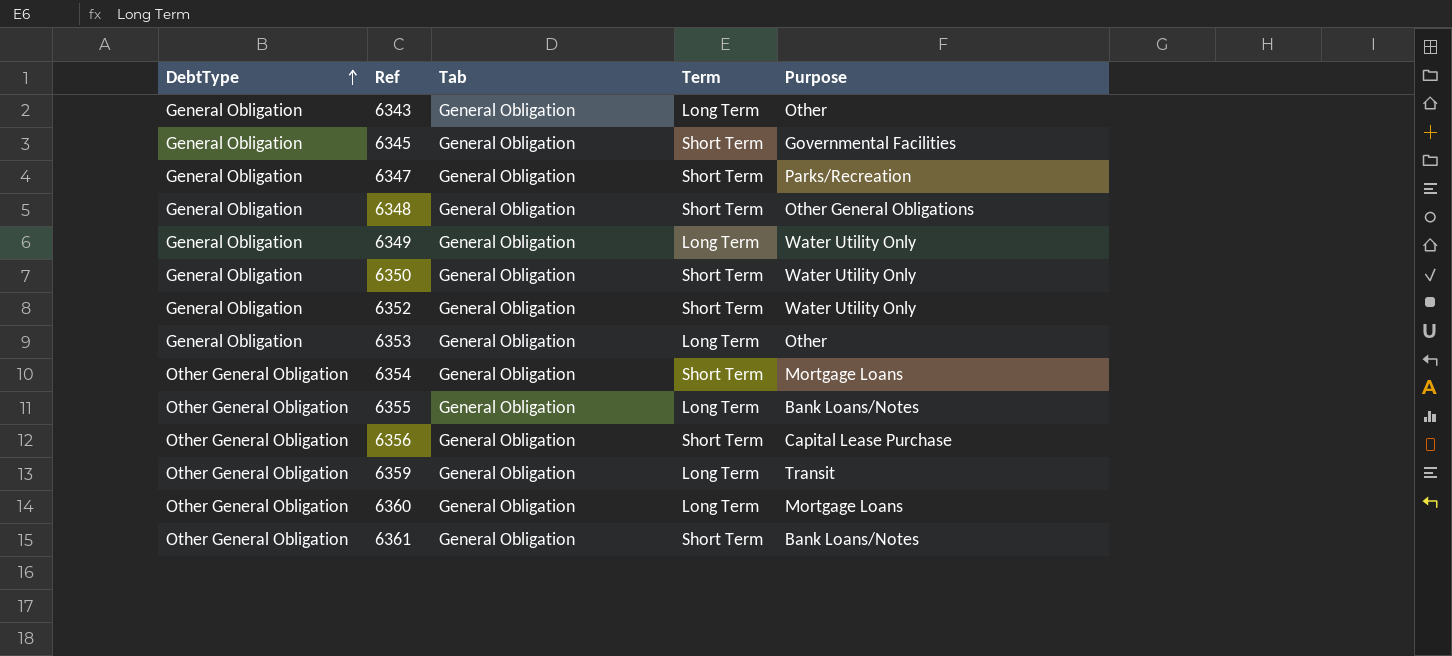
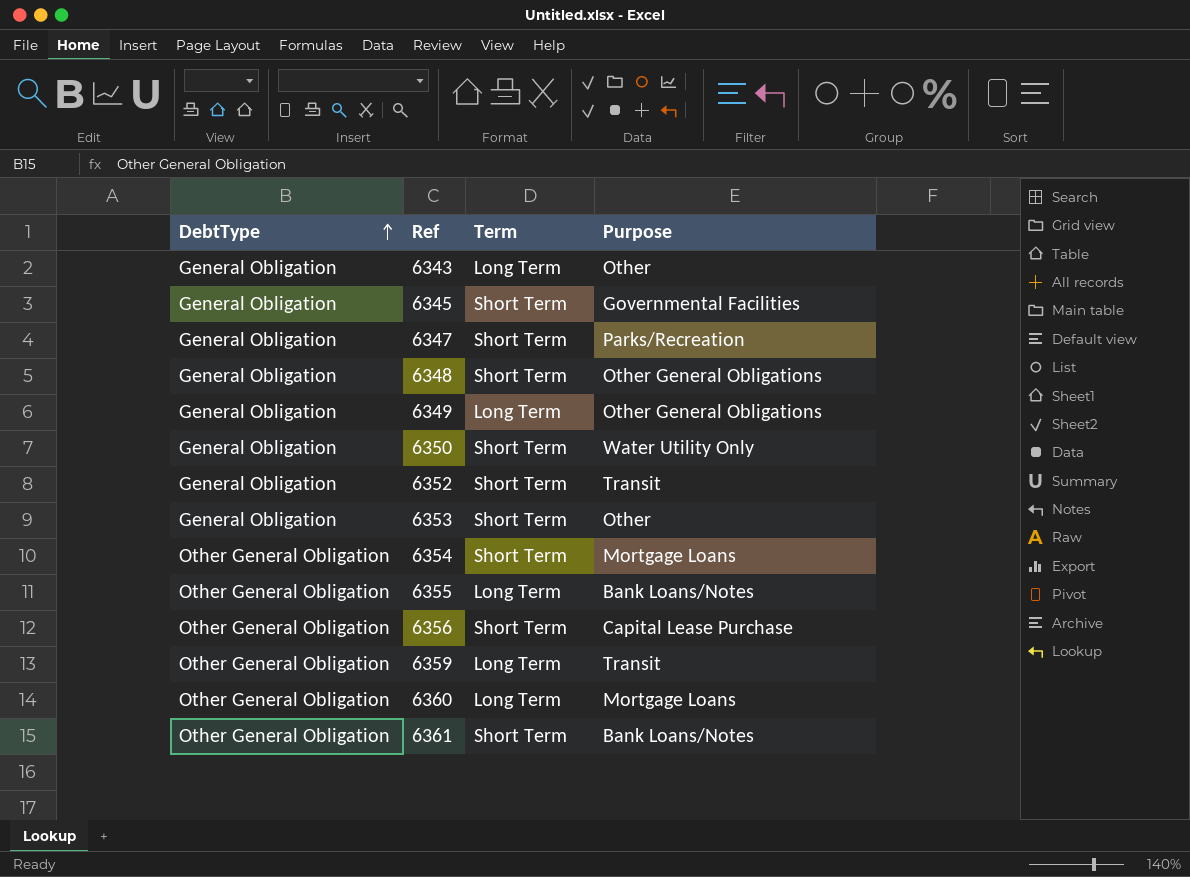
column Tab | position: 3 -> none
6349 | Purpose: Water Utility Only -> Other General Obligations
6352 | Purpose: Water Utility Only -> Transit
6353 | Term: Long Term -> Short Term

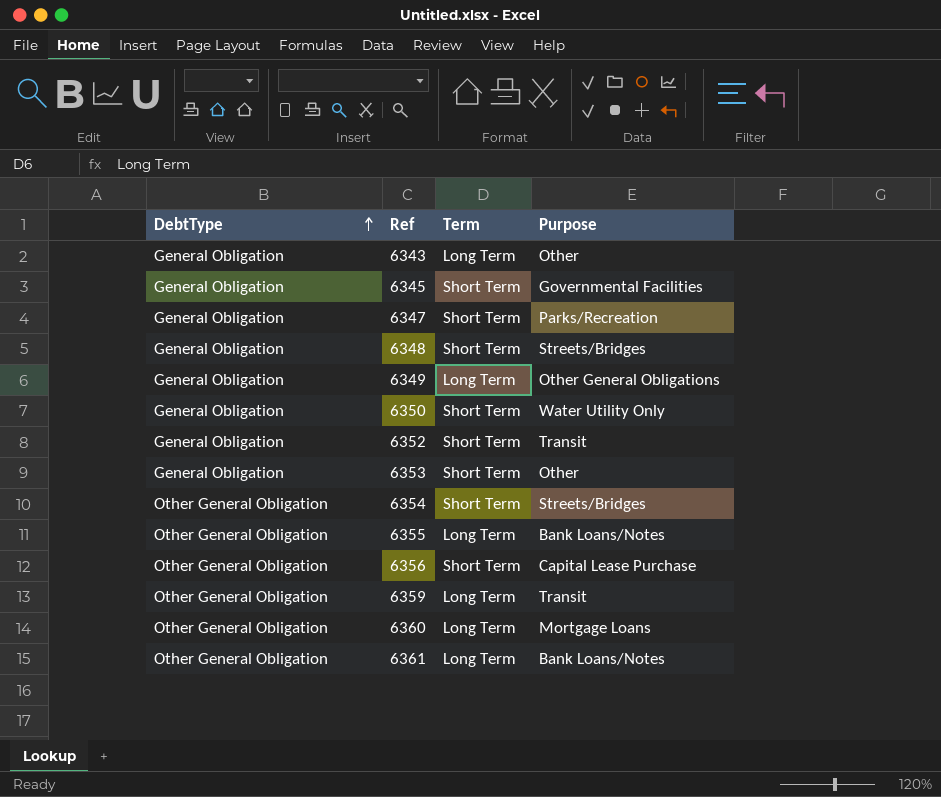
6348 | Purpose: Other General Obligations -> Streets/Bridges
6354 | Purpose: Mortgage Loans -> Streets/Bridges
6361 | Term: Short Term -> Long Term

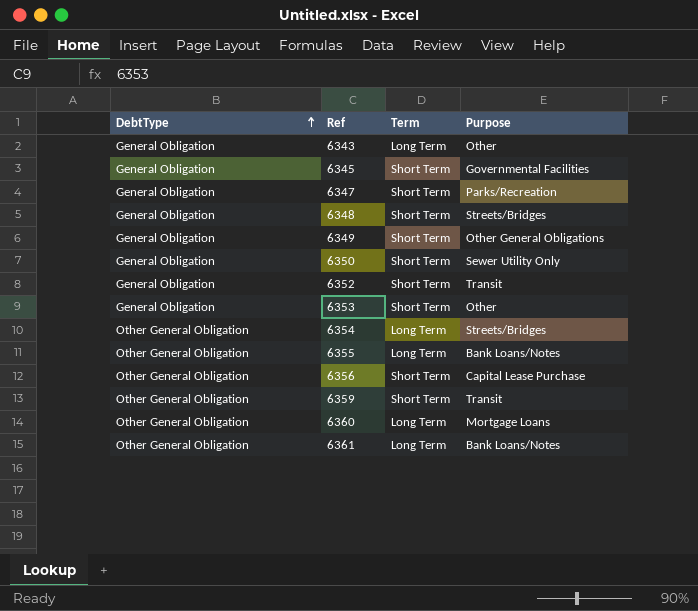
6349 | Term: Long Term -> Short Term
6350 | Purpose: Water Utility Only -> Sewer Utility Only
6354 | Term: Short Term -> Long Term
6359 | Term: Long Term -> Short Term

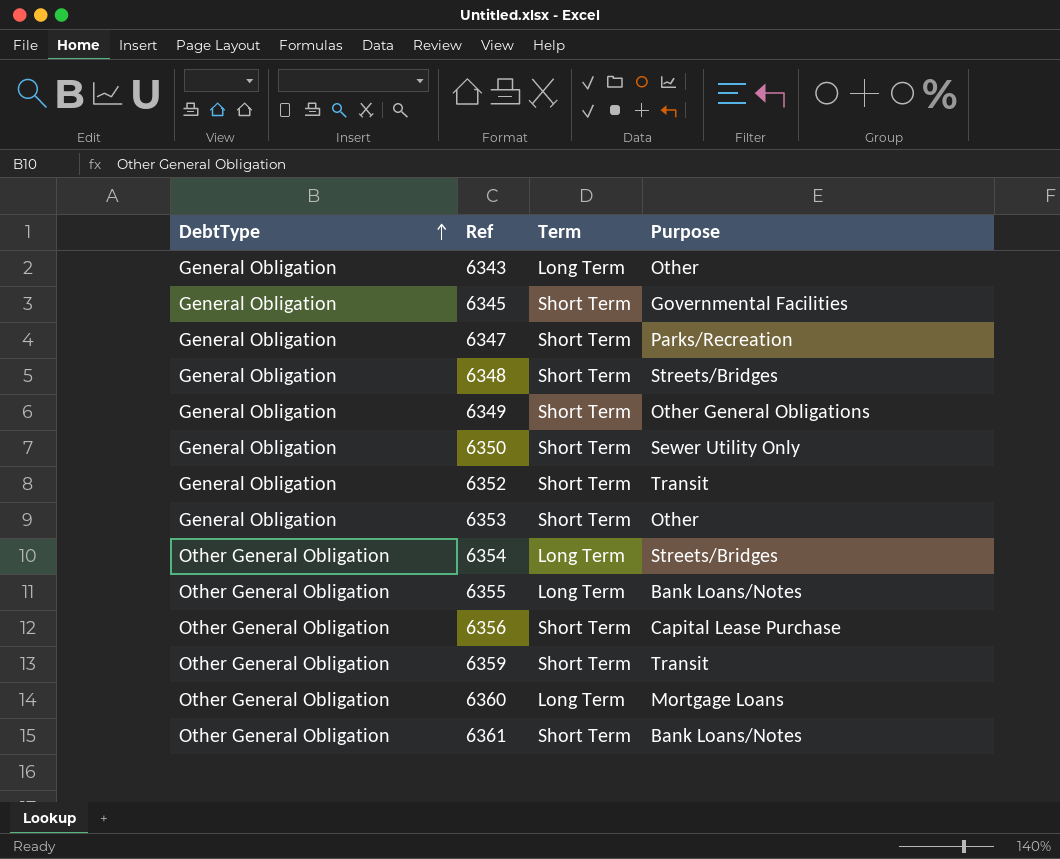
6361 | Term: Long Term -> Short Term

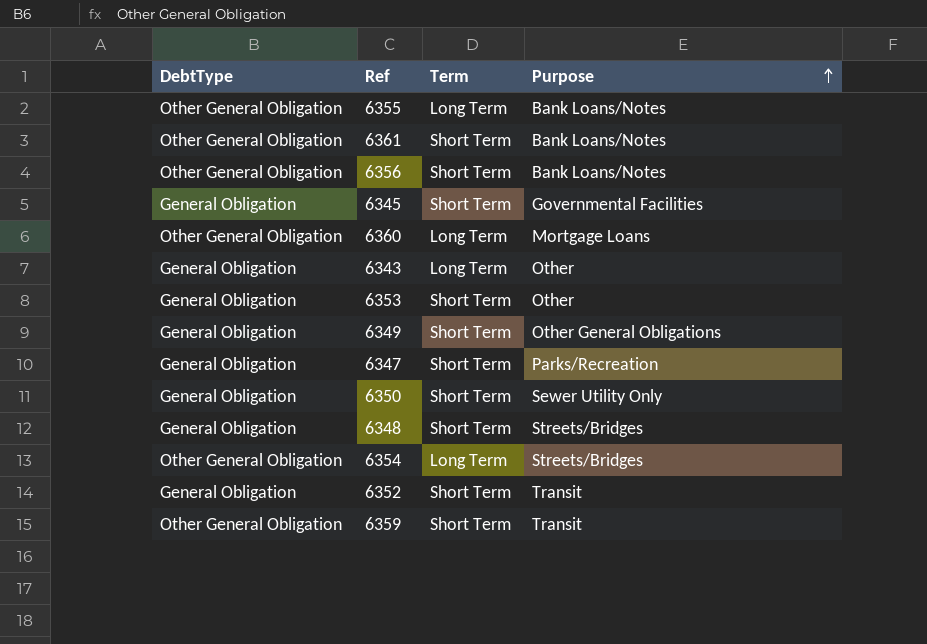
row order: DebtType ascending -> Purpose ascending
6356 | Purpose: Capital Lease Purchase -> Bank Loans/Notes

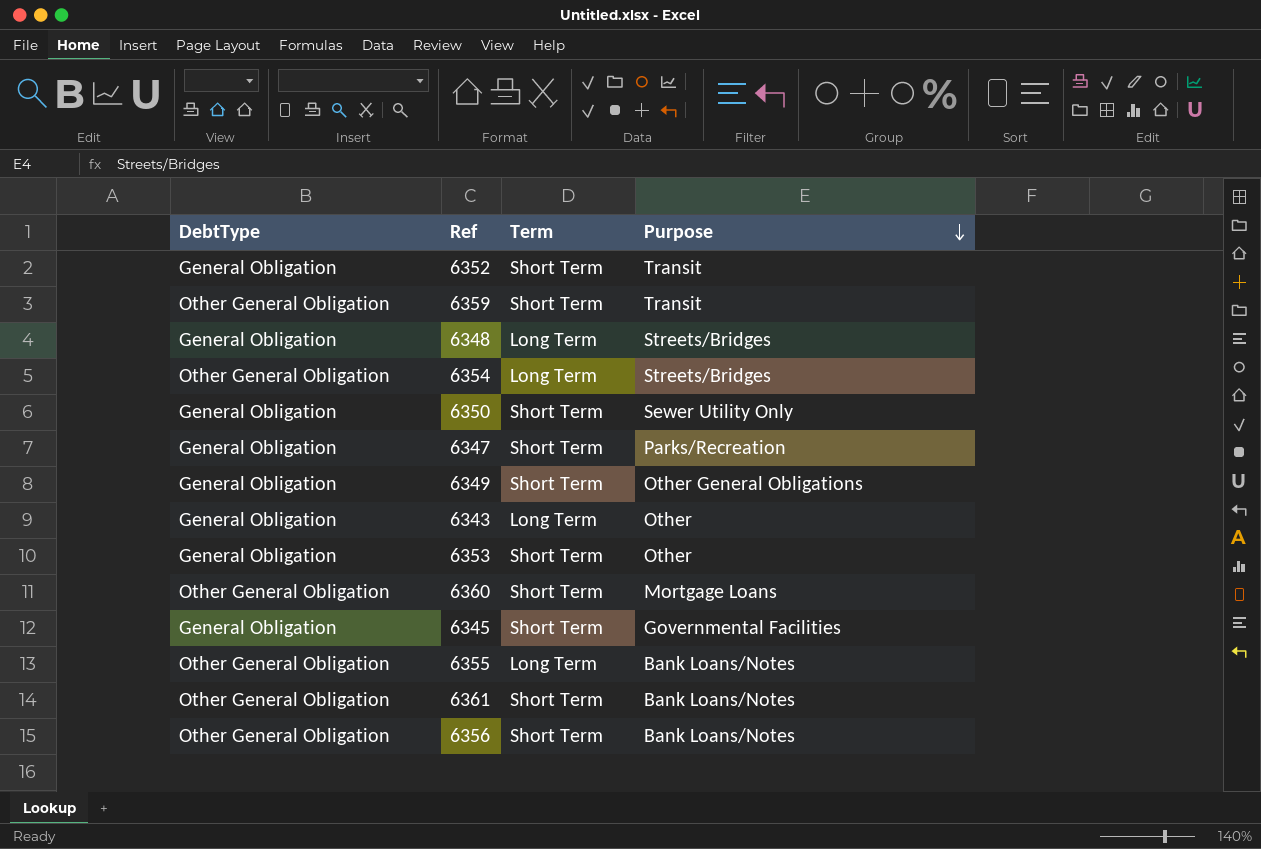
row order: Purpose ascending -> Purpose descending
6348 | Term: Short Term -> Long Term
6360 | Term: Long Term -> Short Term

